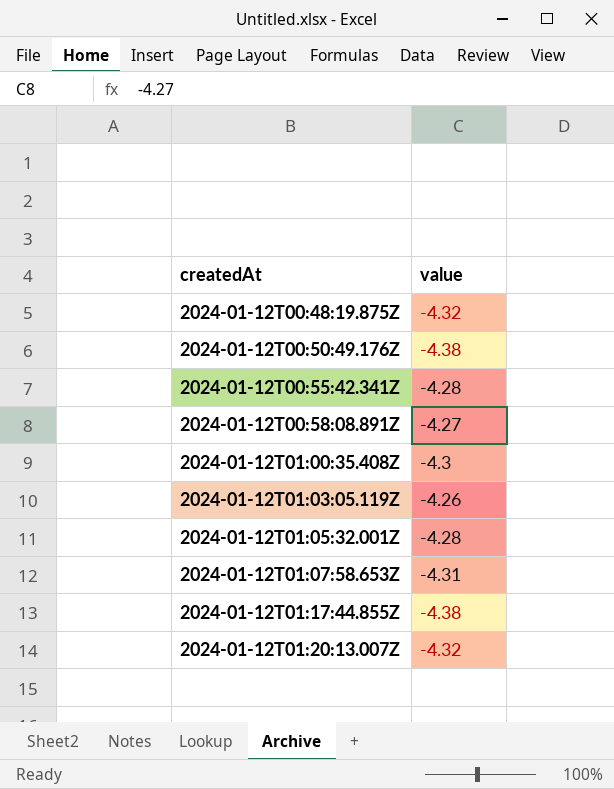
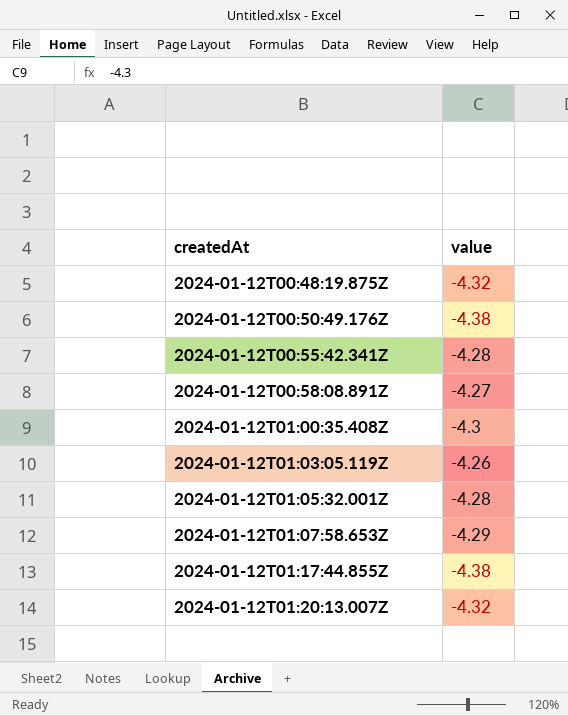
2024-01-12T01:07:58.653Z | value: -4.31 -> -4.29

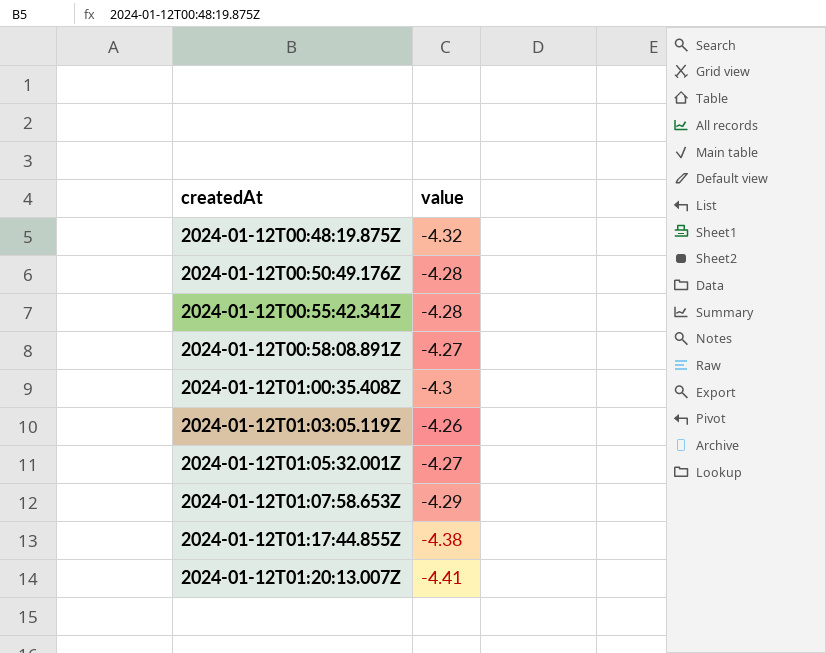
2024-01-12T00:50:49.176Z | value: -4.38 -> -4.28
2024-01-12T01:05:32.001Z | value: -4.28 -> -4.27
2024-01-12T01:20:13.007Z | value: -4.32 -> -4.41

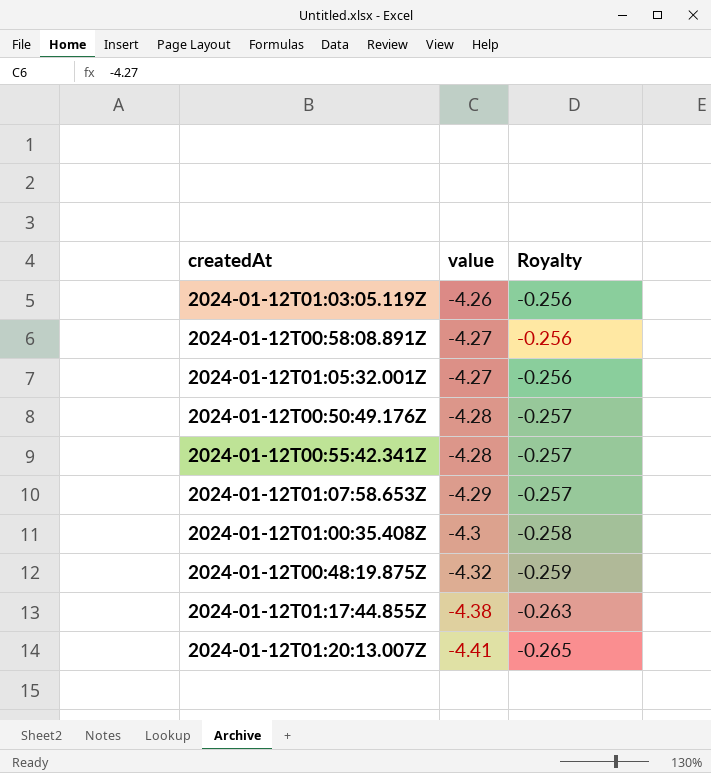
row order: createdAt ascending -> value descending
column Royalty | formula: none -> [value] * 0.06

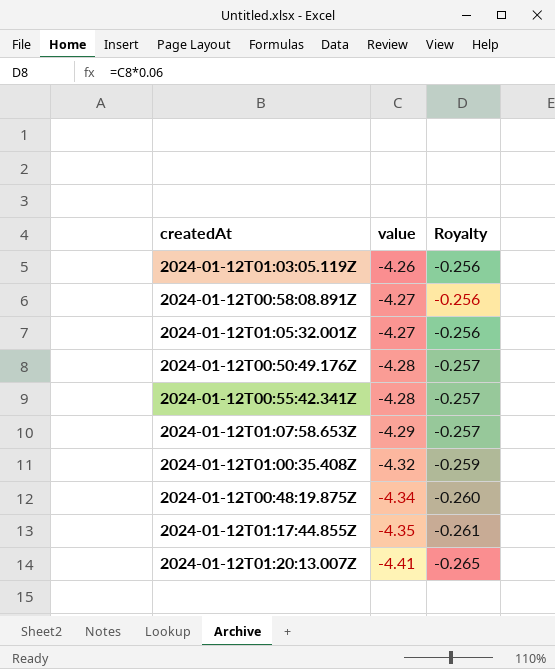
2024-01-12T01:00:35.408Z | value: -4.3 -> -4.32
2024-01-12T01:00:35.408Z | Royalty: -0.258 -> -0.259
2024-01-12T00:48:19.875Z | value: -4.32 -> -4.34
2024-01-12T00:48:19.875Z | Royalty: -0.259 -> -0.260
2024-01-12T01:17:44.855Z | value: -4.38 -> -4.35
2024-01-12T01:17:44.855Z | Royalty: -0.263 -> -0.261

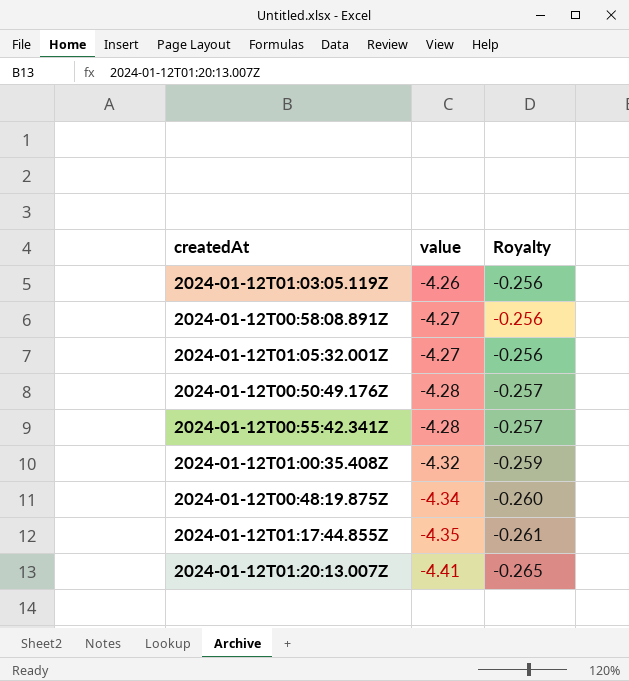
row 2024-01-12T01:07:58.653Z: -4.29 | -0.257 -> none

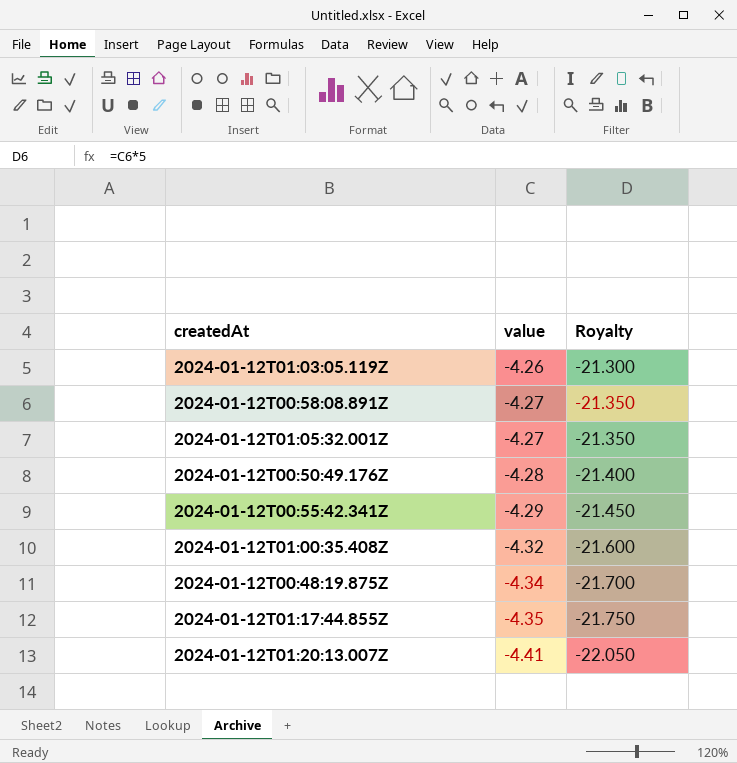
column Royalty | formula: [value] * 0.06 -> [value] * 5
2024-01-12T00:55:42.341Z | value: -4.28 -> -4.29

